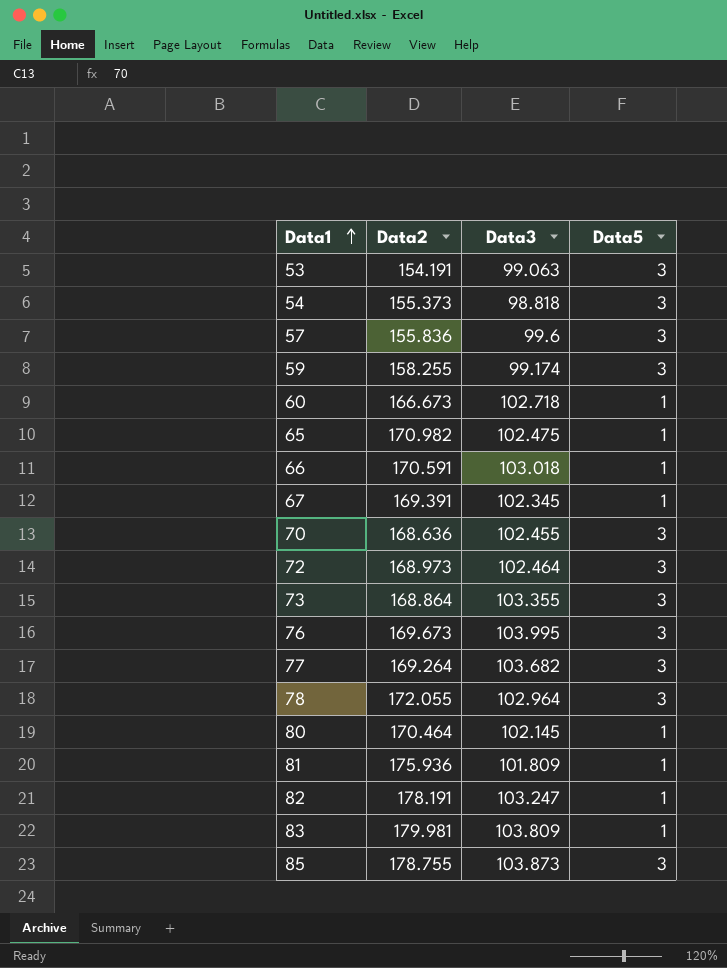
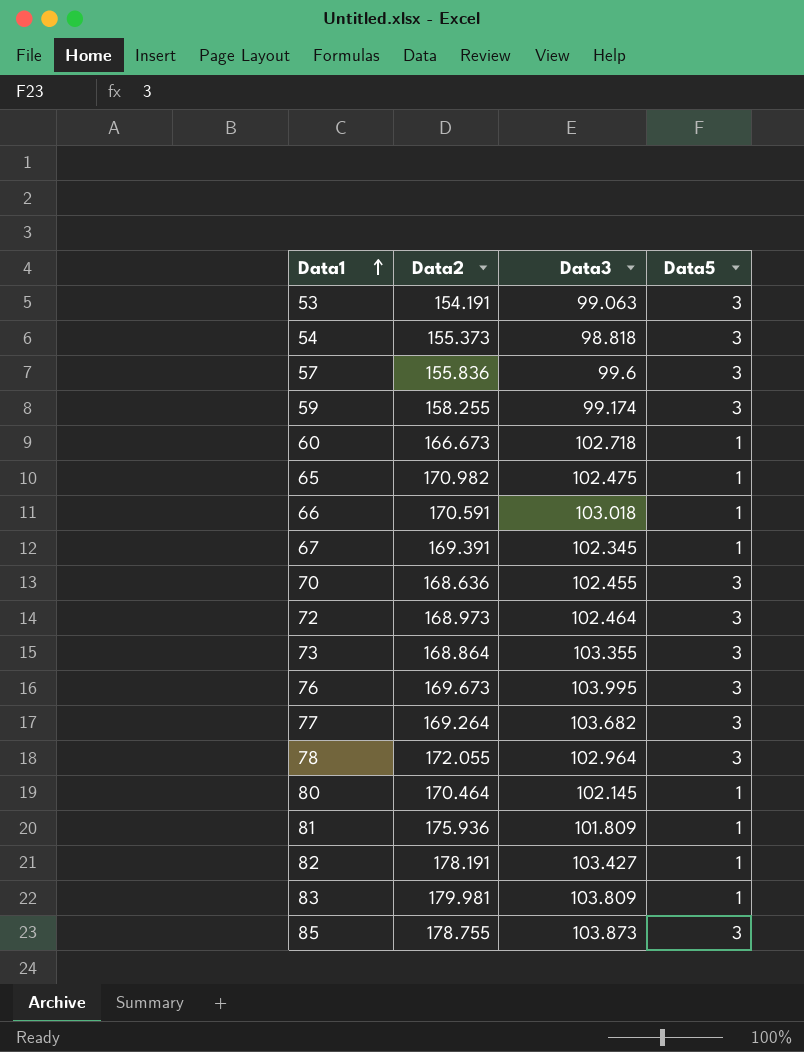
82 | Data3: 103.247 -> 103.427

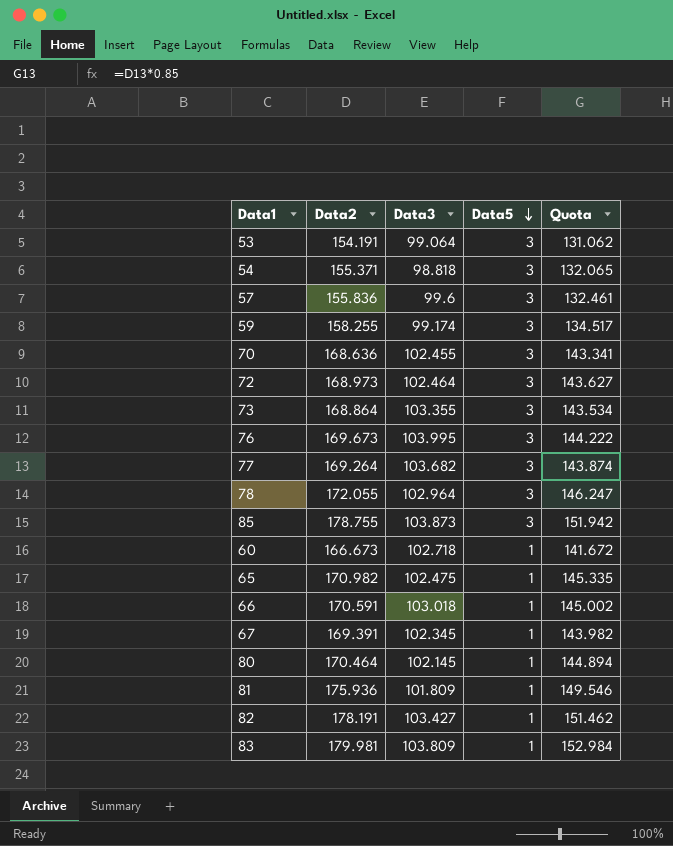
row order: Data1 ascending -> Data5 descending
column Quota | formula: none -> [Data2] * 0.85
53 | Data3: 99.063 -> 99.064
54 | Data2: 155.373 -> 155.371

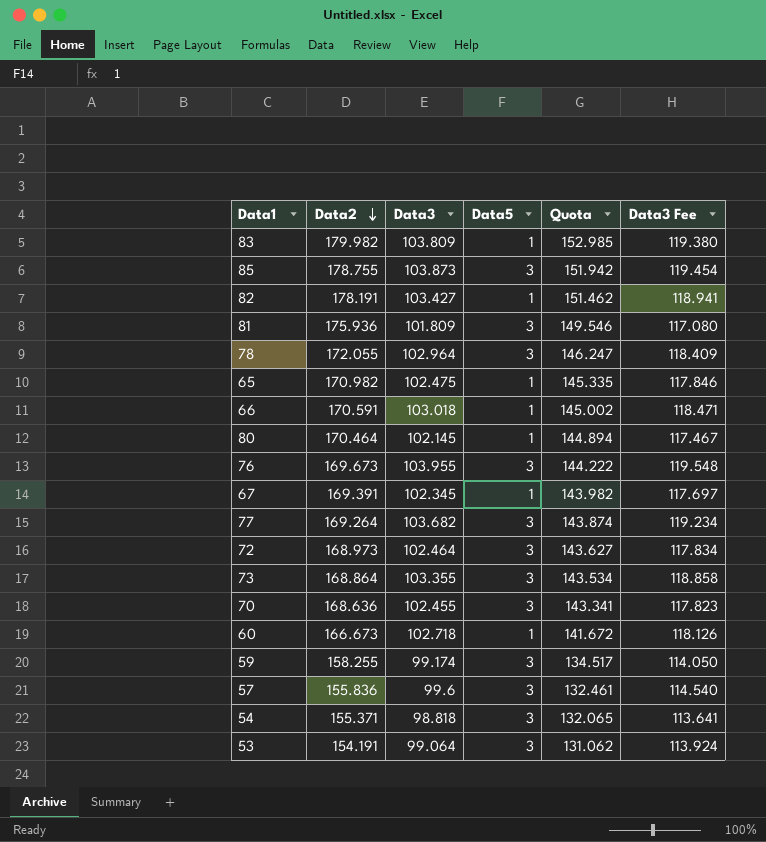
row order: Data5 descending -> Data2 descending
column Data3 Fee | formula: none -> [Data3] * 1.15
83 | Data2: 179.981 -> 179.982
83 | Quota: 152.984 -> 152.985
81 | Data5: 1 -> 3
76 | Data3: 103.995 -> 103.955

